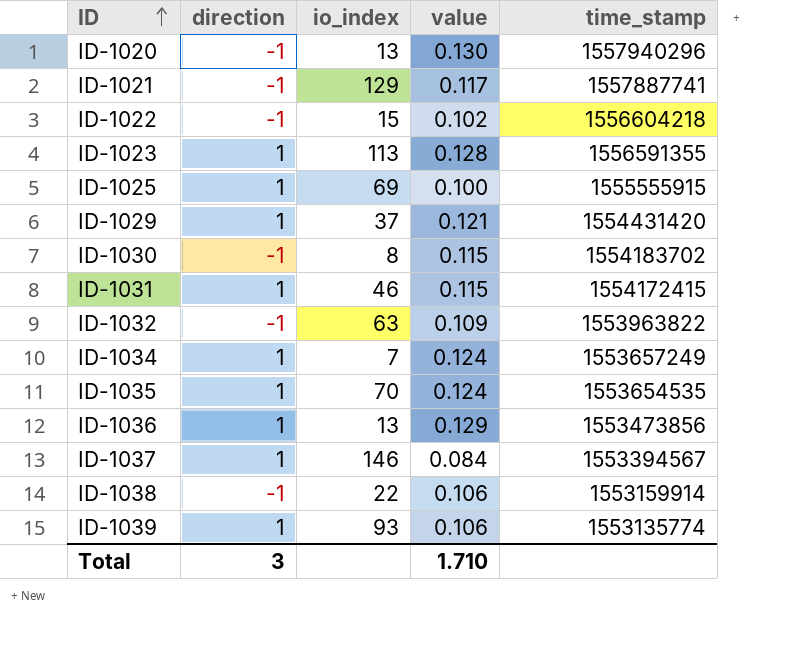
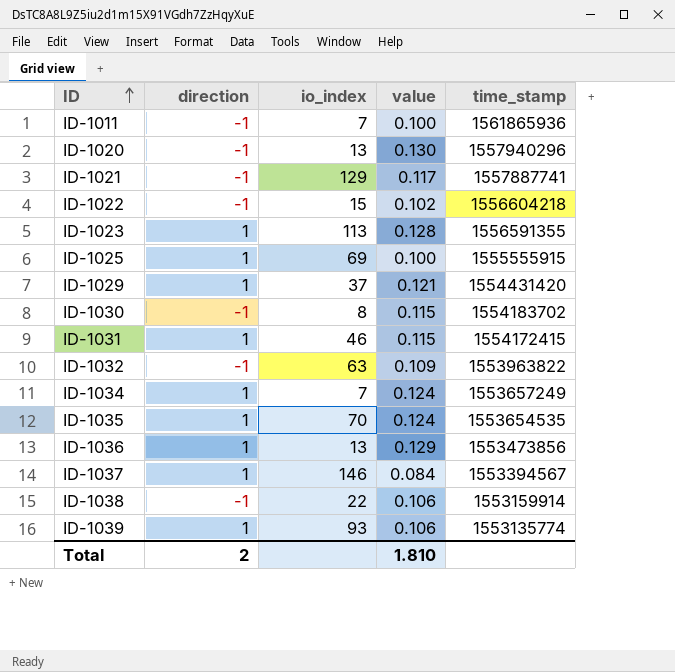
row ID-1011: none -> -1 | 7 | 0.100 | 1561865936
Total | direction: 3 -> 2
Total | value: 1.710 -> 1.810

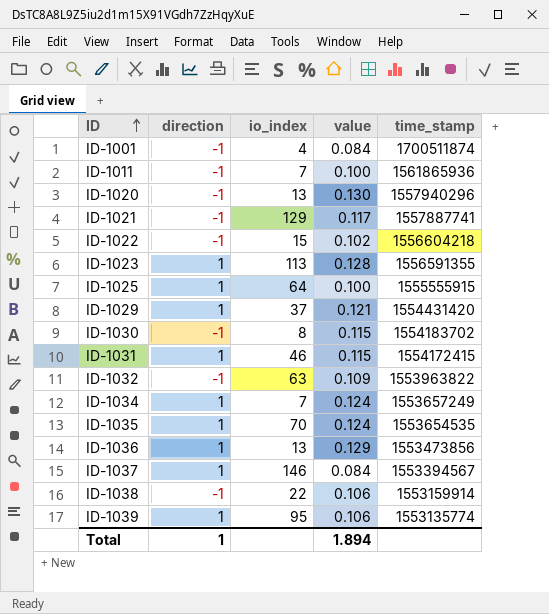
row ID-1001: none -> -1 | 4 | 0.084 | 1700511874
ID-1025 | io_index: 69 -> 64
ID-1039 | io_index: 93 -> 95
Total | direction: 2 -> 1
Total | value: 1.810 -> 1.894

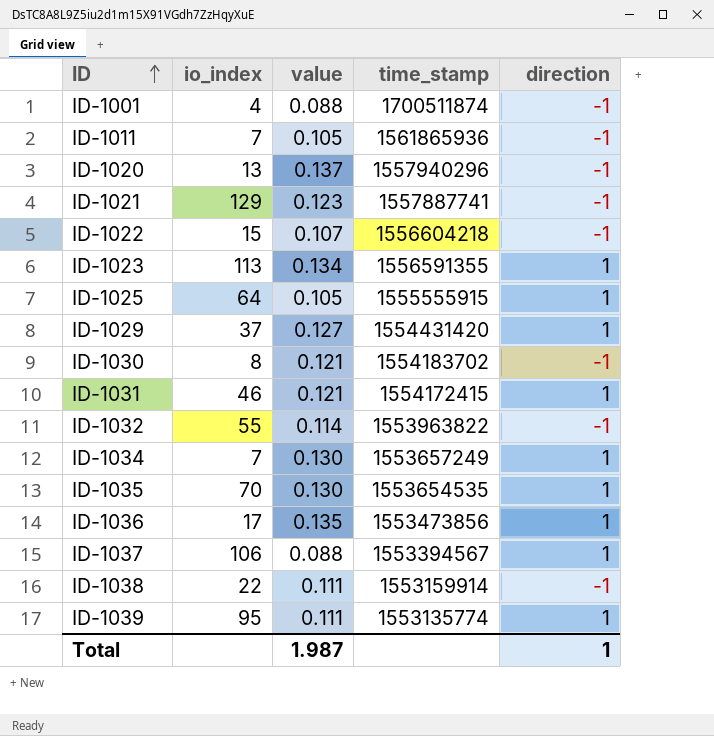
column direction | position: 2 -> 5
ID-1001 | value: 0.084 -> 0.088
ID-1011 | value: 0.100 -> 0.105
ID-1020 | value: 0.130 -> 0.137
ID-1021 | value: 0.117 -> 0.123
ID-1022 | value: 0.102 -> 0.107
ID-1023 | value: 0.128 -> 0.134
ID-1025 | value: 0.100 -> 0.105
ID-1029 | value: 0.121 -> 0.127
ID-1030 | value: 0.115 -> 0.121
ID-1031 | value: 0.115 -> 0.121
ID-1032 | io_index: 63 -> 55
ID-1032 | value: 0.109 -> 0.114
ID-1034 | value: 0.124 -> 0.130
ID-1035 | value: 0.124 -> 0.130
ID-1036 | io_index: 13 -> 17
ID-1036 | value: 0.129 -> 0.135
ID-1037 | io_index: 146 -> 106
ID-1037 | value: 0.084 -> 0.088
ID-1038 | value: 0.106 -> 0.111
ID-1039 | value: 0.106 -> 0.111
Total | value: 1.894 -> 1.987

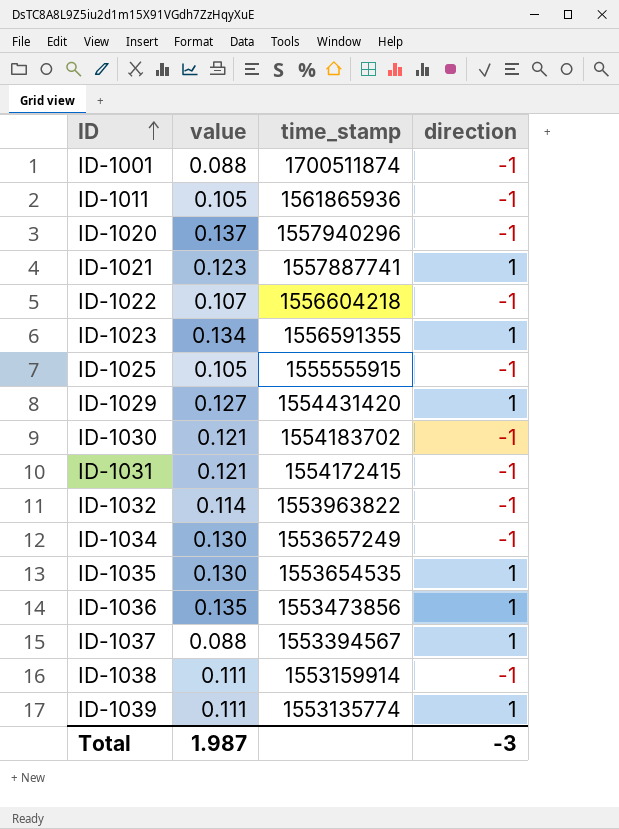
column io_index | position: 2 -> none
ID-1021 | direction: -1 -> 1
ID-1025 | direction: 1 -> -1
ID-1031 | direction: 1 -> -1
ID-1034 | direction: 1 -> -1
Total | direction: 1 -> -3

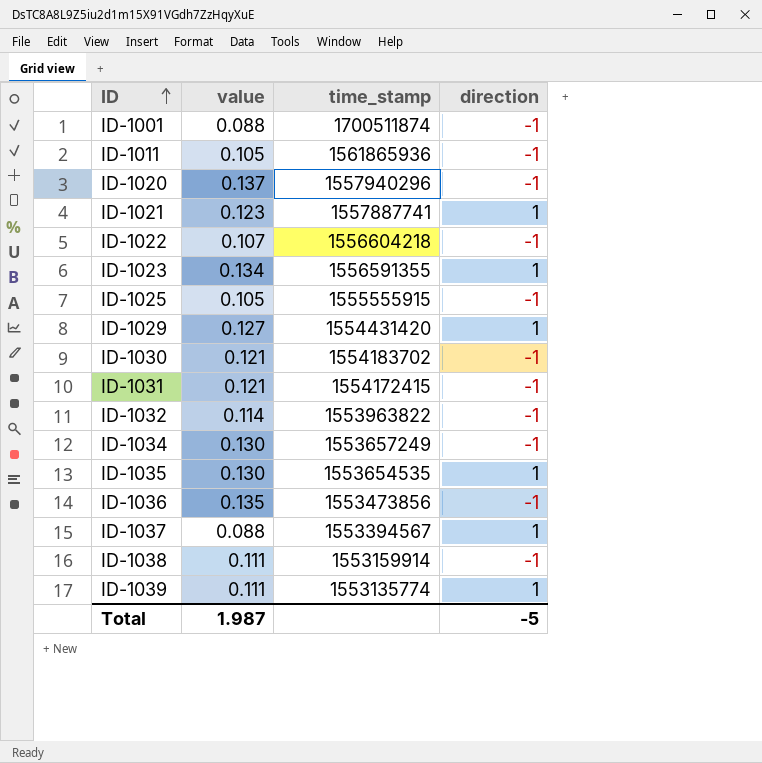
ID-1036 | direction: 1 -> -1
Total | direction: -3 -> -5

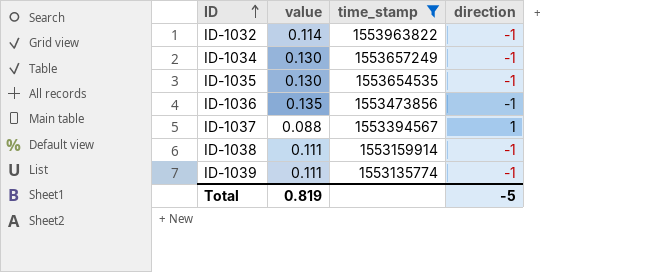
filter: none -> time_stamp <= 1553963822
ID-1035 | direction: 1 -> -1
ID-1039 | direction: 1 -> -1
Total | value: 1.987 -> 0.819

